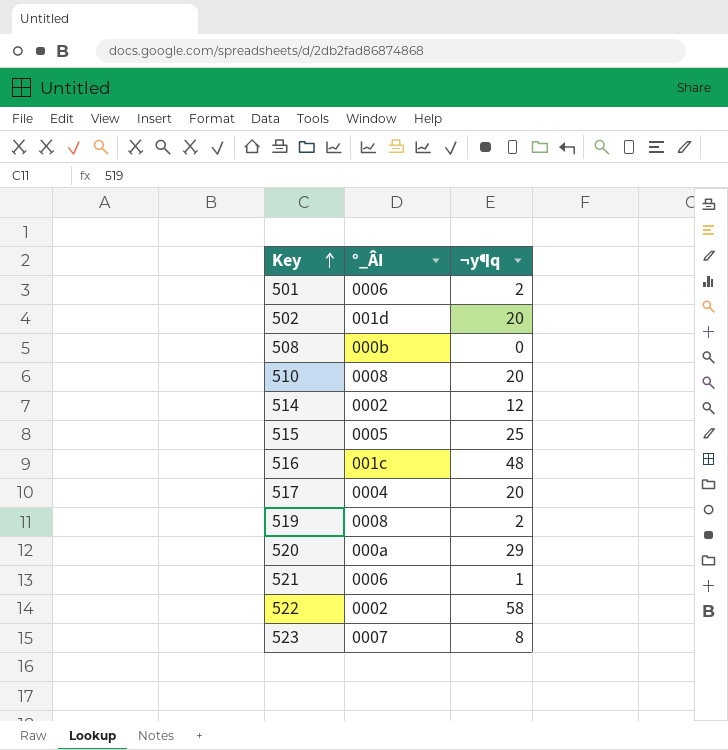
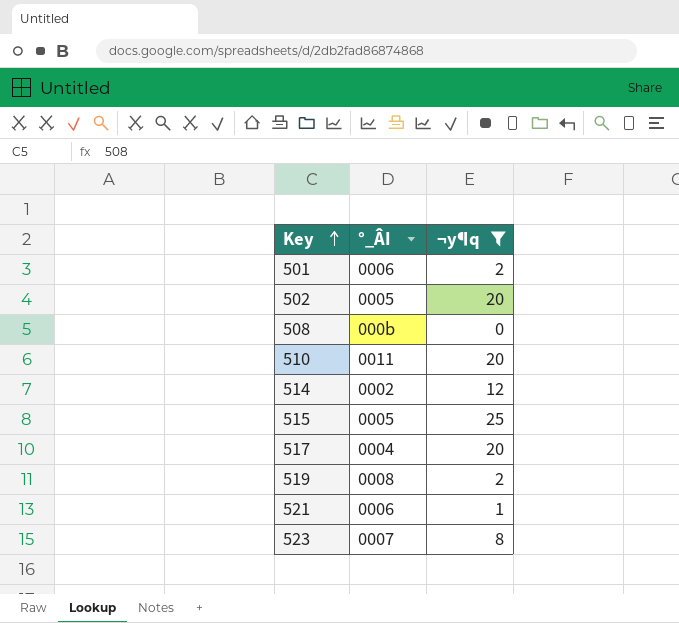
filter: none -> ¬y¶q <= 25
502 | °_ÂI: 001d -> 0005
510 | °_ÂI: 0008 -> 0011

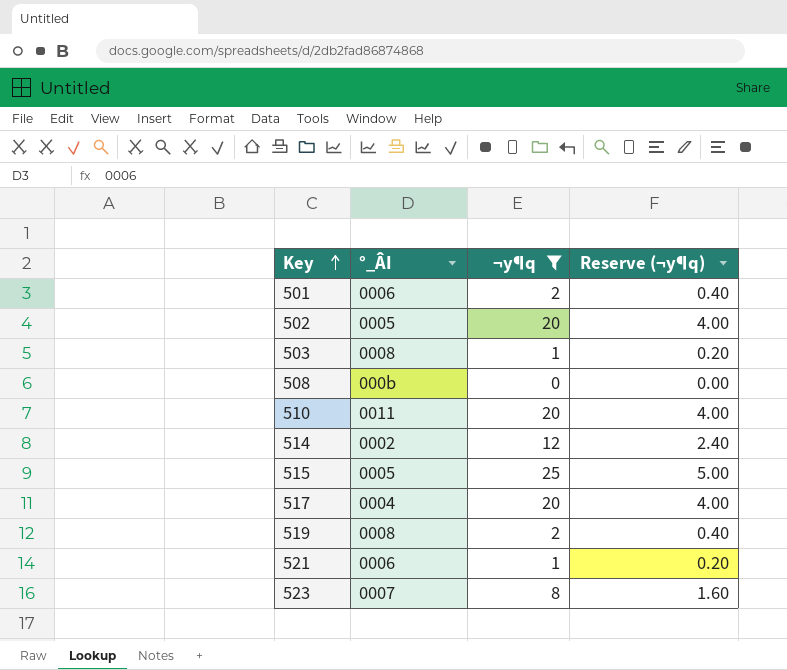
column Reserve (¬y¶q) | formula: none -> [¬y¶q] * 0.2
row 503: none -> 0008 | 1 | 0.20

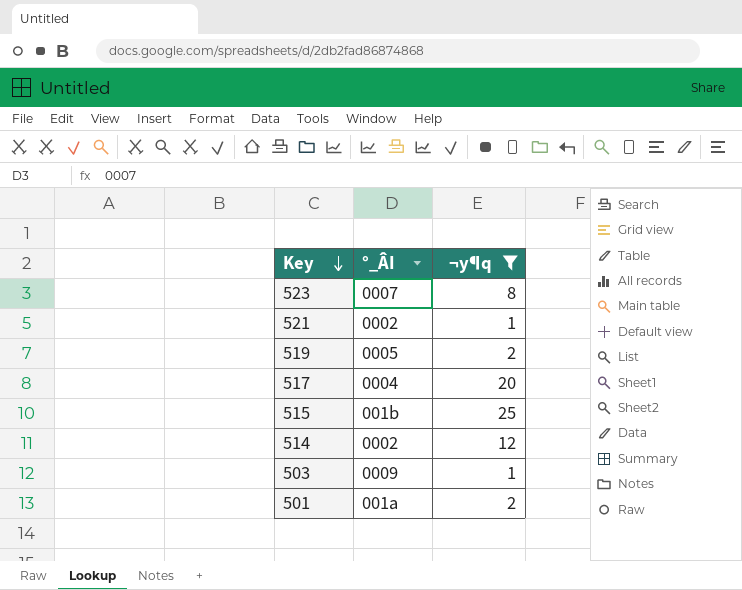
row order: Key ascending -> Key descending
column Reserve (¬y¶q) | formula: [¬y¶q] * 0.2 -> none
row 502: 0005 | 20 | 4.00 -> none
row 508: 000b | 0 | 0.00 -> none
row 510: 0011 | 20 | 4.00 -> none
521 | °_ÂI: 0006 -> 0002
519 | °_ÂI: 0008 -> 0005
515 | °_ÂI: 0005 -> 001b
503 | °_ÂI: 0008 -> 0009
501 | °_ÂI: 0006 -> 001a

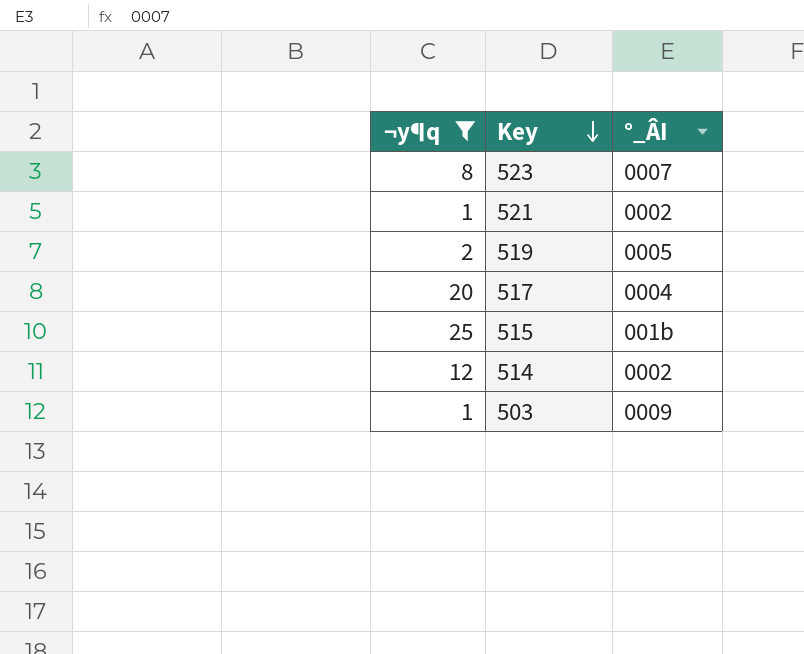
column ¬y¶q | position: 3 -> 1
row 501: 001a | 2 -> none

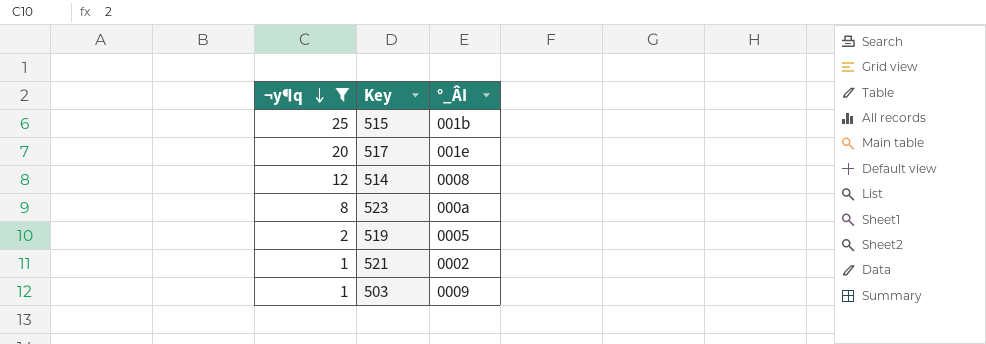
row order: Key descending -> ¬y¶q descending
517 | °_ÂI: 0004 -> 001e
514 | °_ÂI: 0002 -> 0008
523 | °_ÂI: 0007 -> 000a

